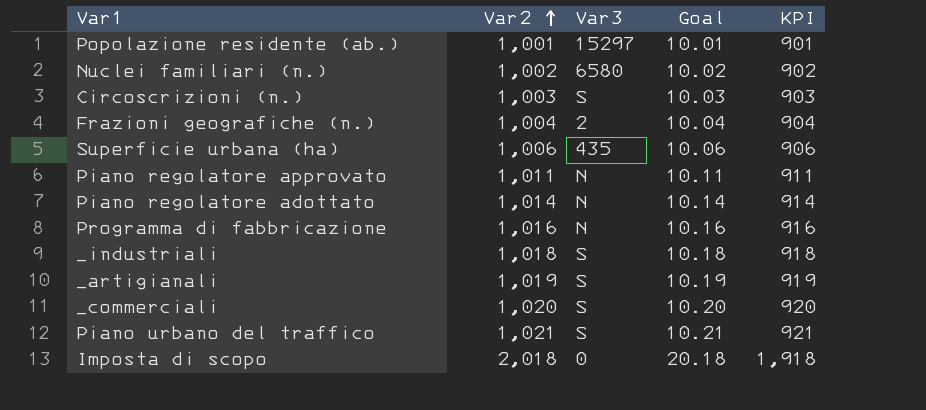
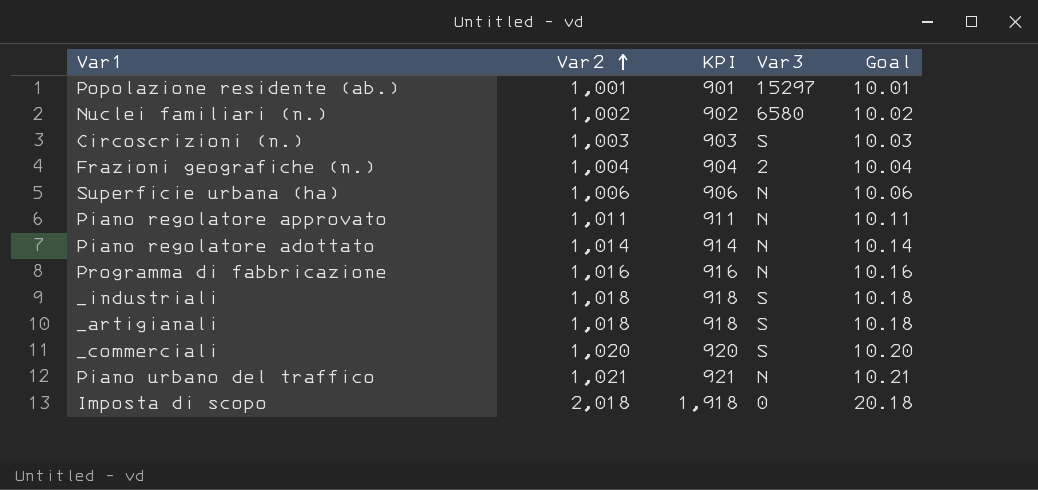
column KPI | position: 5 -> 3
Superficie urbana (ha) | Var3: 435 -> N
_artigianali | Var2: 1,019 -> 1,018
_artigianali | KPI: 919 -> 918
_artigianali | Goal: 10.19 -> 10.18
Piano urbano del traffico | Var3: S -> N

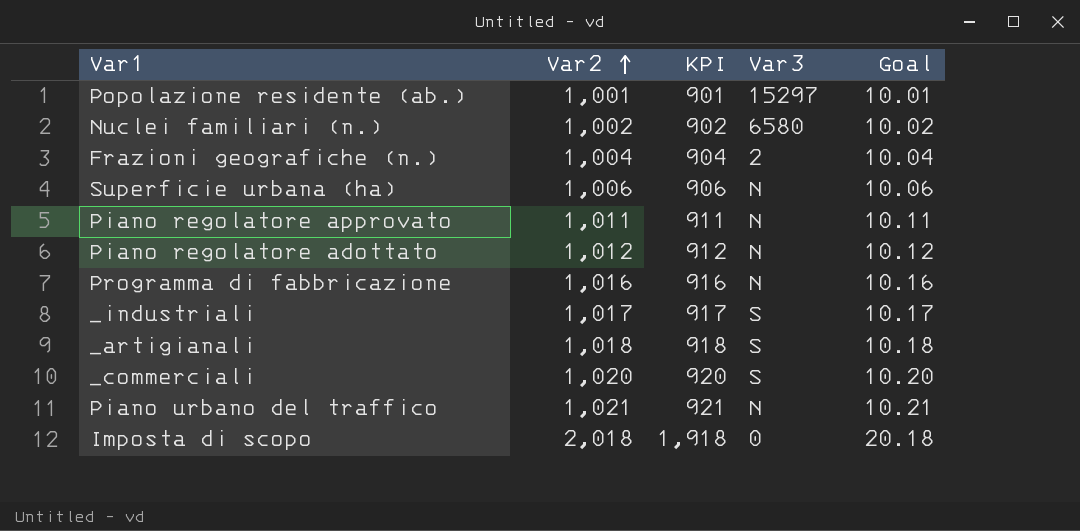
row Circoscrizioni (n.): 1,003 | 903 | S | 10.03 -> none
Piano regolatore adottato | Var2: 1,014 -> 1,012
Piano regolatore adottato | KPI: 914 -> 912
Piano regolatore adottato | Goal: 10.14 -> 10.12
_industriali | Var2: 1,018 -> 1,017
_industriali | KPI: 918 -> 917
_industriali | Goal: 10.18 -> 10.17

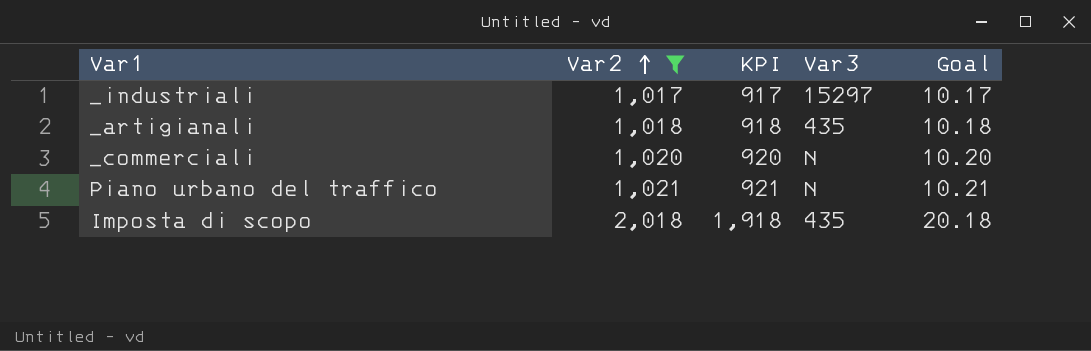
filter: none -> Var2 >= 1,017
_industriali | Var3: S -> 15297
_artigianali | Var3: S -> 435
_commerciali | Var3: S -> N
Imposta di scopo | Var3: 0 -> 435

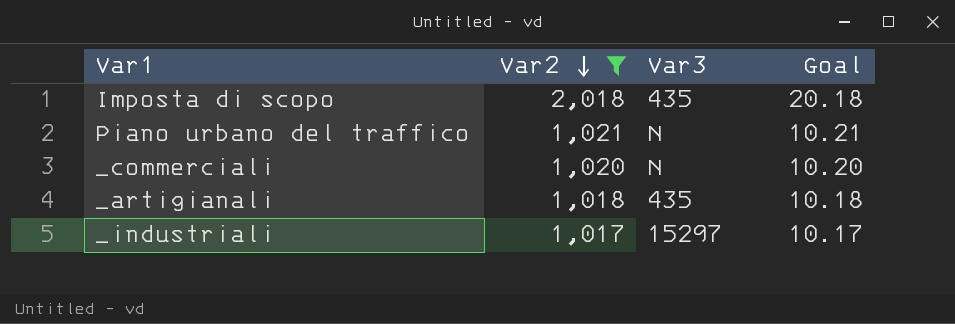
row order: Var2 ascending -> Var2 descending
column KPI | formula: [Var2] - 100 -> none

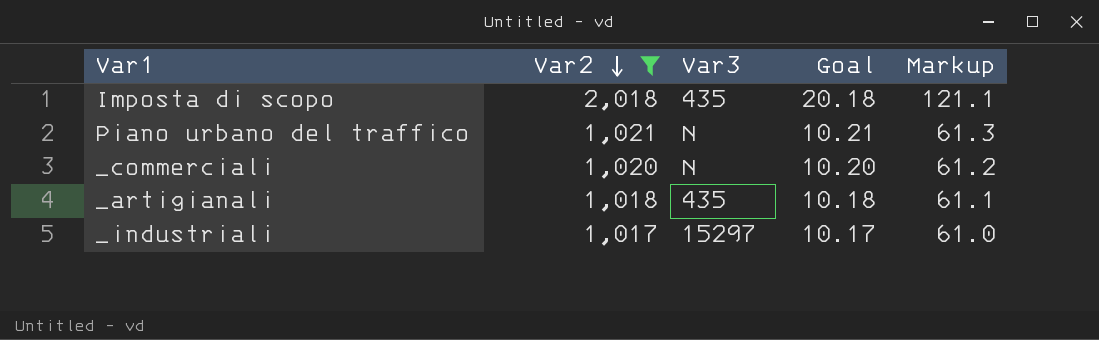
column Markup | formula: none -> [Var2] * 0.06

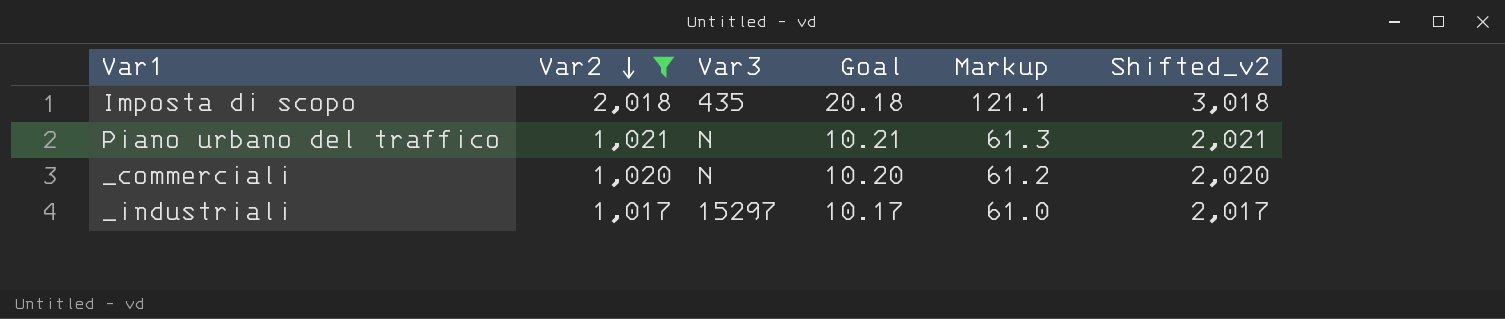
column Shifted_v2 | formula: none -> [Var2] + 1000
row _artigianali: 1,018 | 435 | 10.18 | 61.1 -> none

